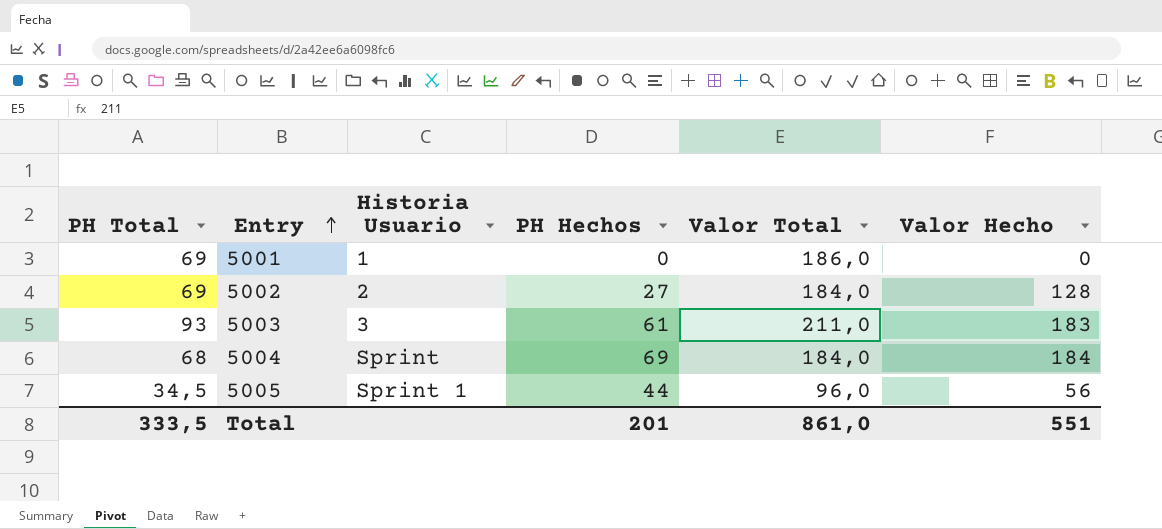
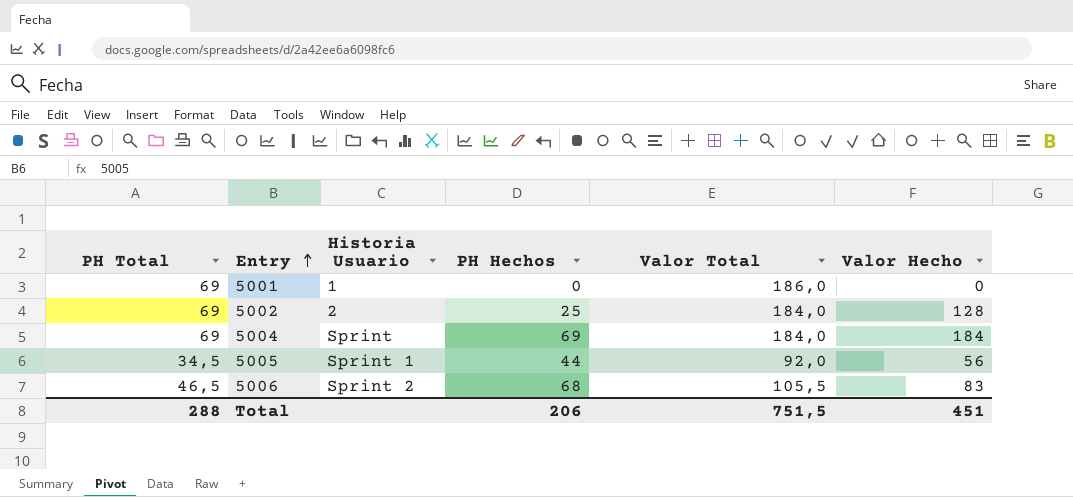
row 5003: 93 | 3 | 61 | 211,0 | 183 -> none
5002 | PH Hechos: 27 -> 25
5004 | PH Total: 68 -> 69
5005 | Valor Total: 96,0 -> 92,0
row 5006: none -> 46,5 | Sprint 2 | 68 | 105,5 | 83
Total | PH Total: 333,5 -> 288
Total | PH Hechos: 201 -> 206
Total | Valor Total: 861,0 -> 751,5
Total | Valor Hecho: 551 -> 451

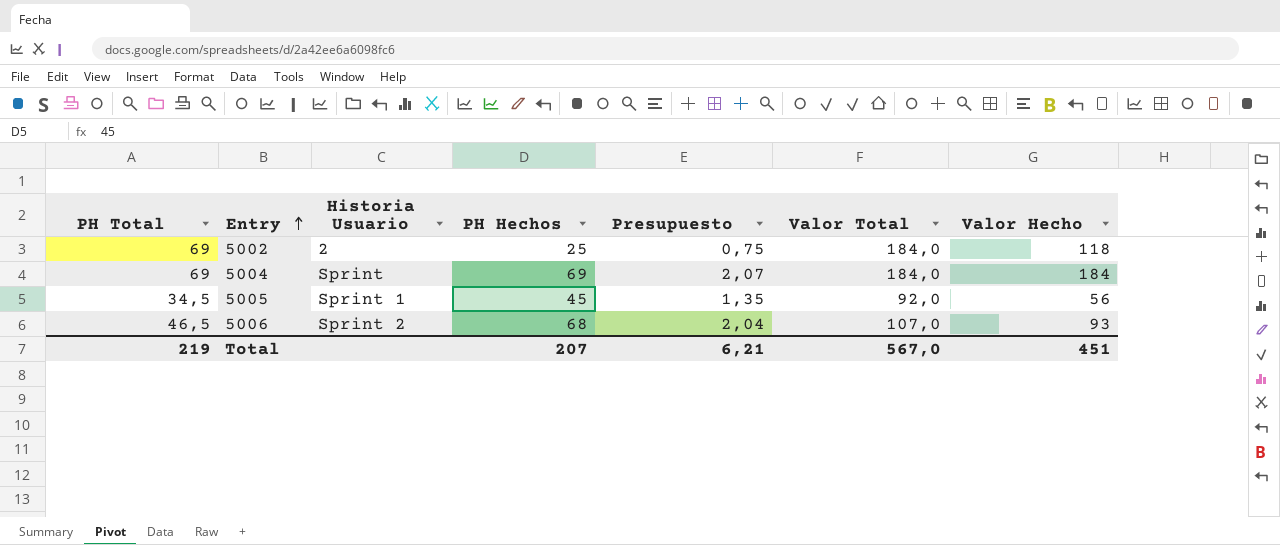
column Presupuesto | formula: none -> [PH Hechos] * 0,03
row 5001: 69 | 1 | 0 | 186,0 | 0 -> none
5002 | Valor Hecho: 128 -> 118
5005 | PH Hechos: 44 -> 45
5006 | Valor Total: 105,5 -> 107,0
5006 | Valor Hecho: 83 -> 93
Total | PH Total: 288 -> 219
Total | PH Hechos: 206 -> 207
Total | Valor Total: 751,5 -> 567,0

